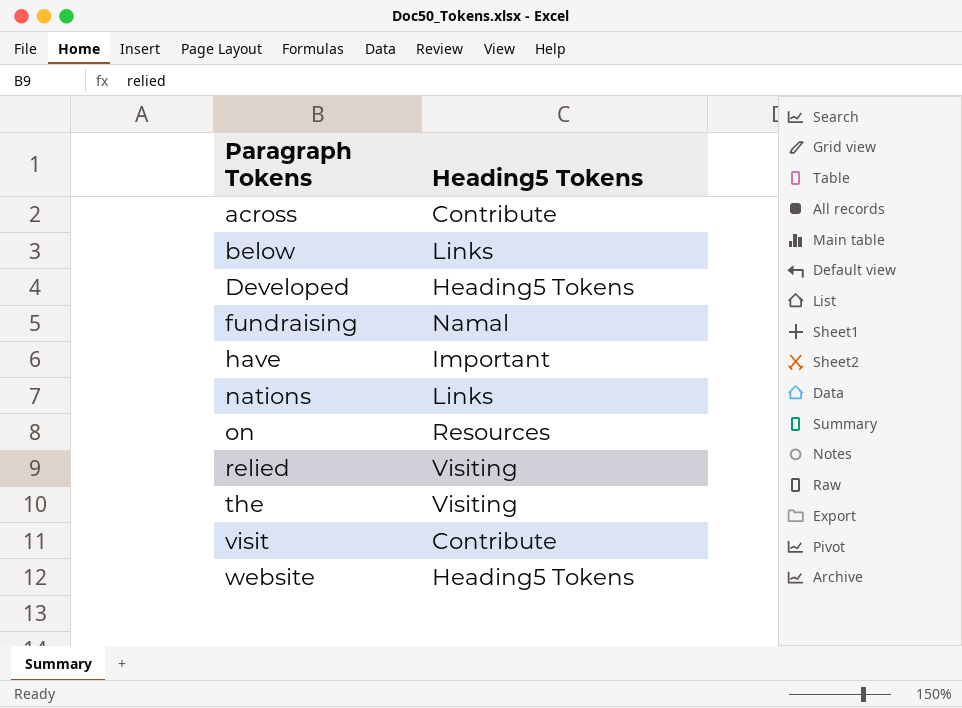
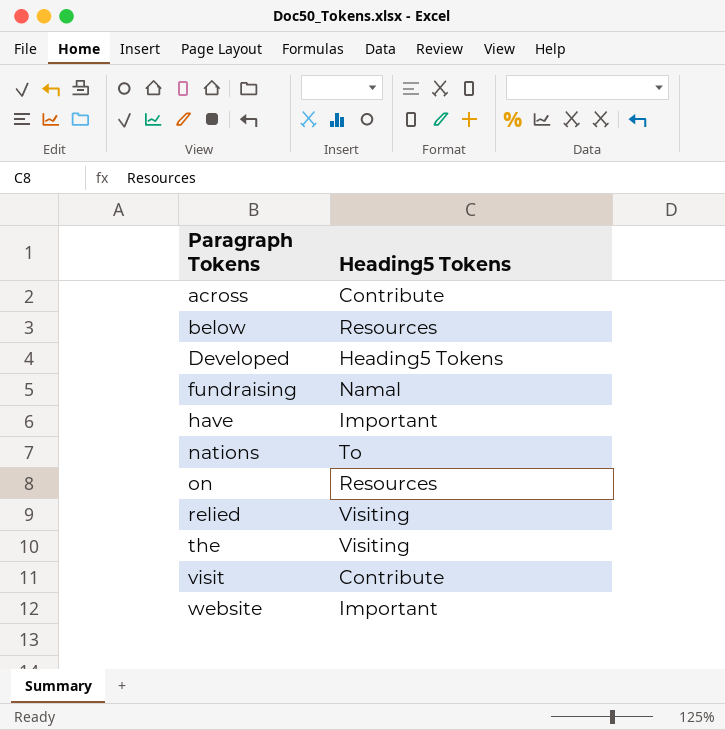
below | Heading5 Tokens: Links -> Resources
nations | Heading5 Tokens: Links -> To
website | Heading5 Tokens: Heading5 Tokens -> Important

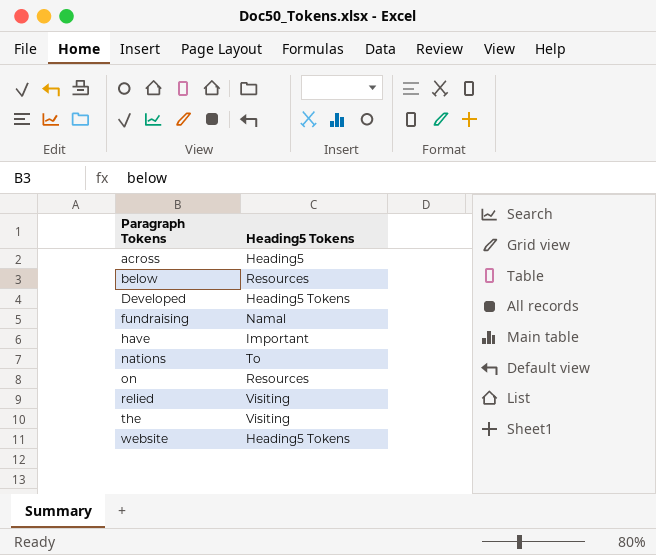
row visit: Contribute -> none
across | Heading5 Tokens: Contribute -> Heading5
website | Heading5 Tokens: Important -> Heading5 Tokens

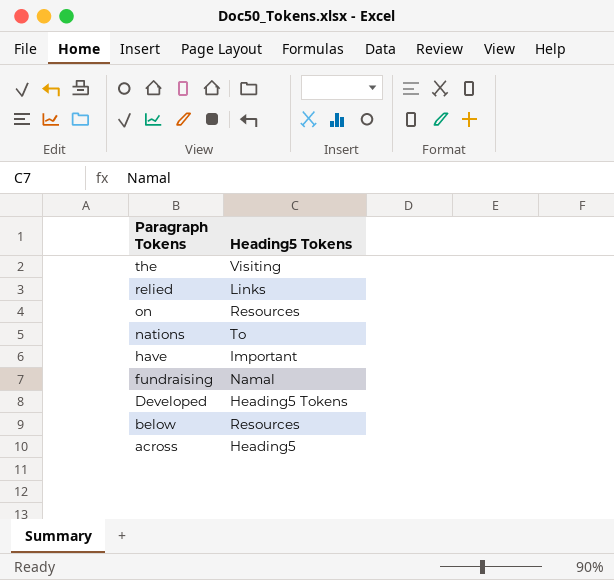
row order: Paragraph Tokens ascending -> Paragraph Tokens descending
row website: Heading5 Tokens -> none
relied | Heading5 Tokens: Visiting -> Links

